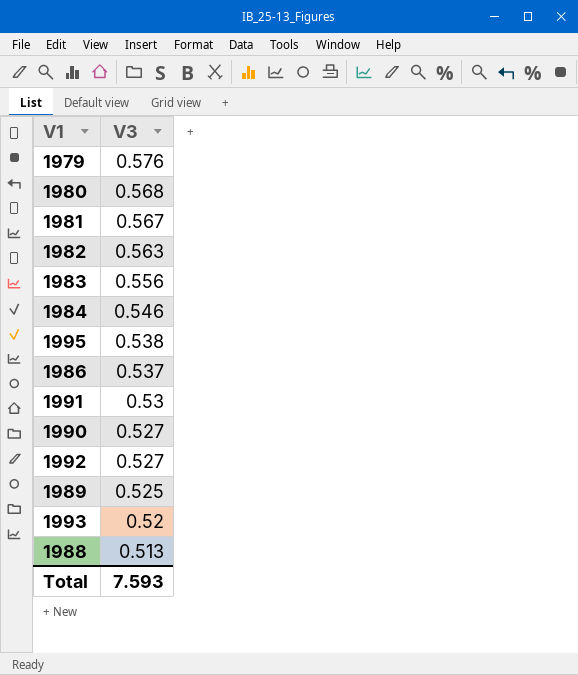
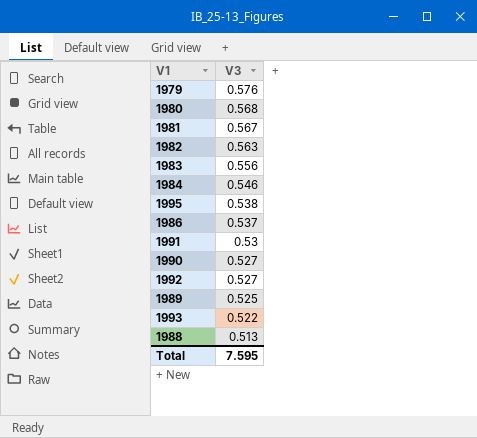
1993 | V3: 0.52 -> 0.522
Total | V3: 7.593 -> 7.595

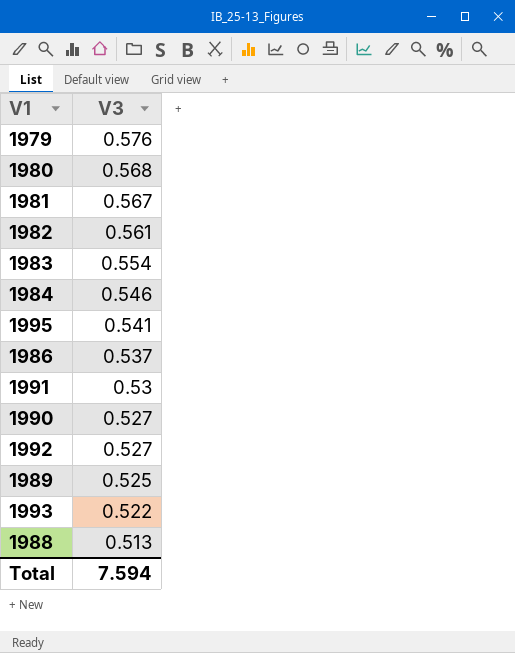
1982 | V3: 0.563 -> 0.561
1983 | V3: 0.556 -> 0.554
1995 | V3: 0.538 -> 0.541
Total | V3: 7.595 -> 7.594

